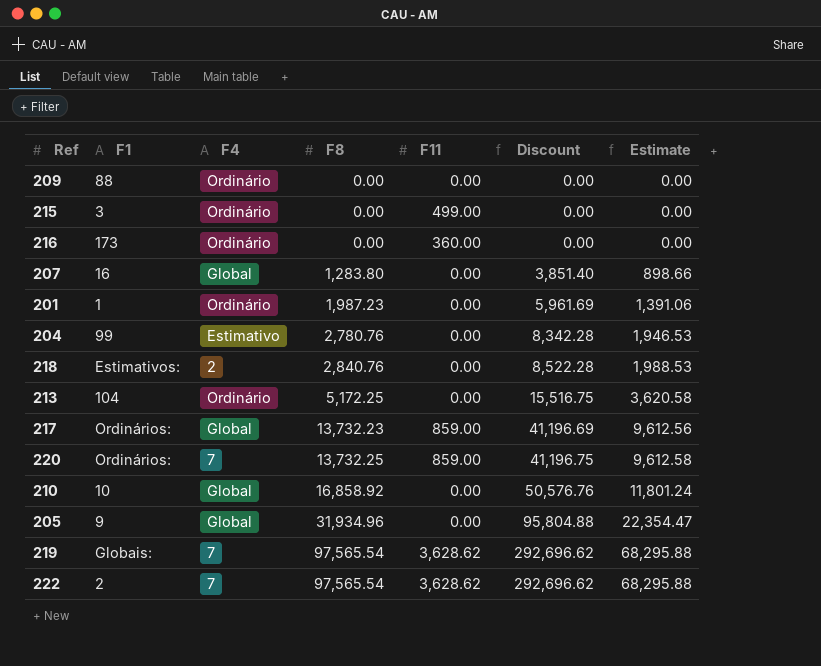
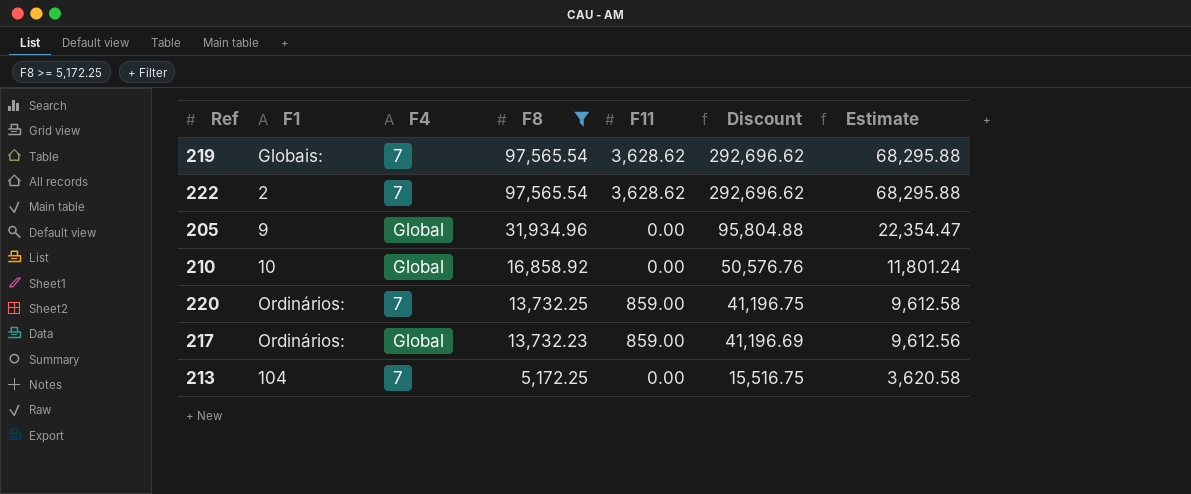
filter: none -> F8 >= 5,172.25
row order: F8 ascending -> F8 descending
213 | F4: Ordinário -> 7

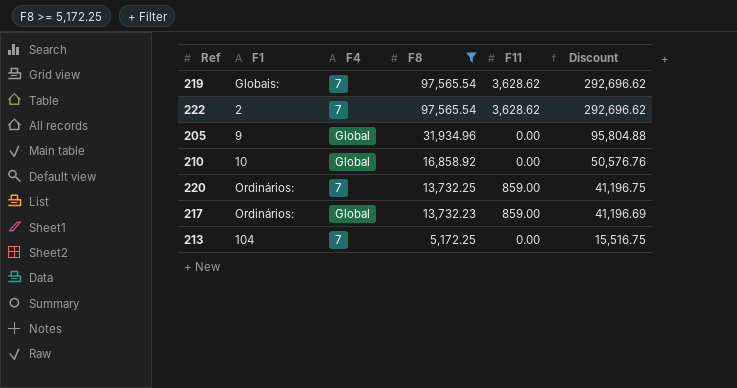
column Estimate | formula: [F8] * 0.7 -> none

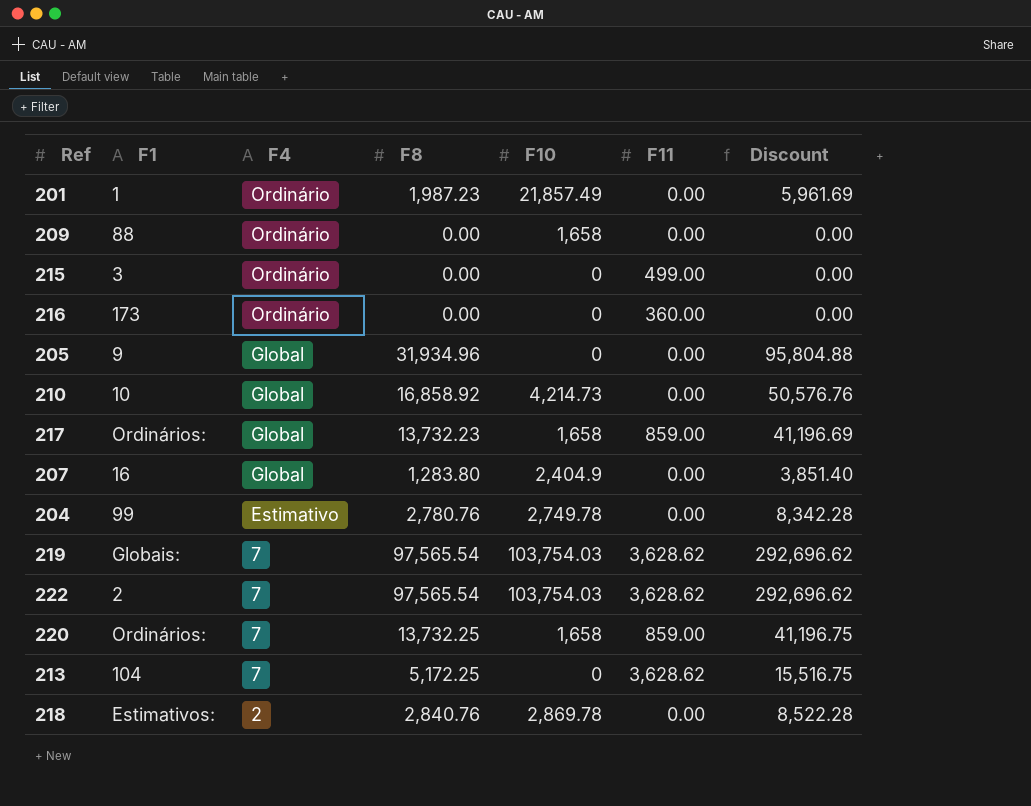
filter: F8 >= 5,172.25 -> none
row order: F8 descending -> F4 descending
column F10 | position: none -> 5
213 | F11: 0.00 -> 3,628.62

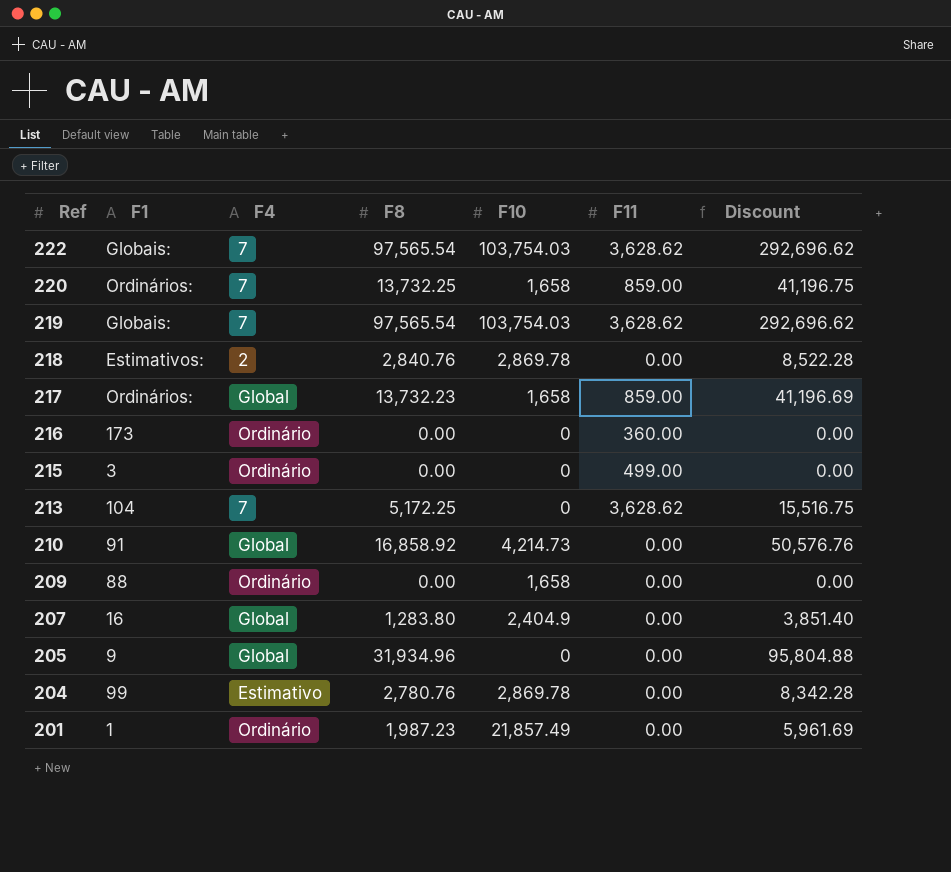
row order: F4 descending -> Ref descending
222 | F1: 2 -> Globais:
210 | F1: 10 -> 91
204 | F10: 2,749.78 -> 2,869.78

